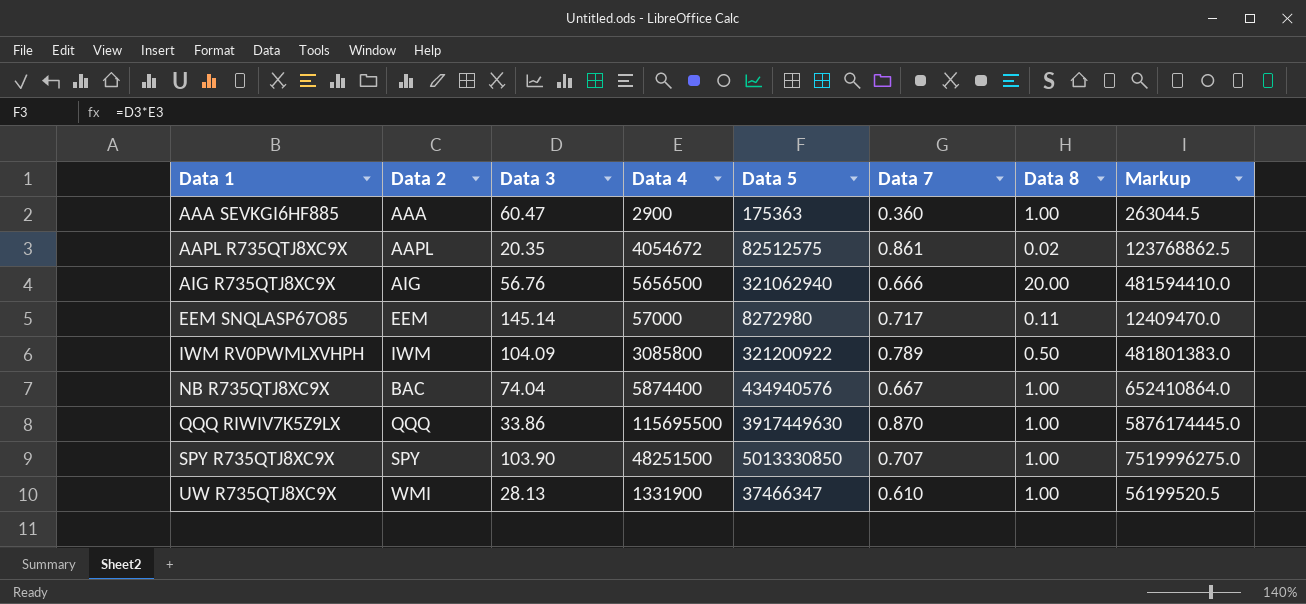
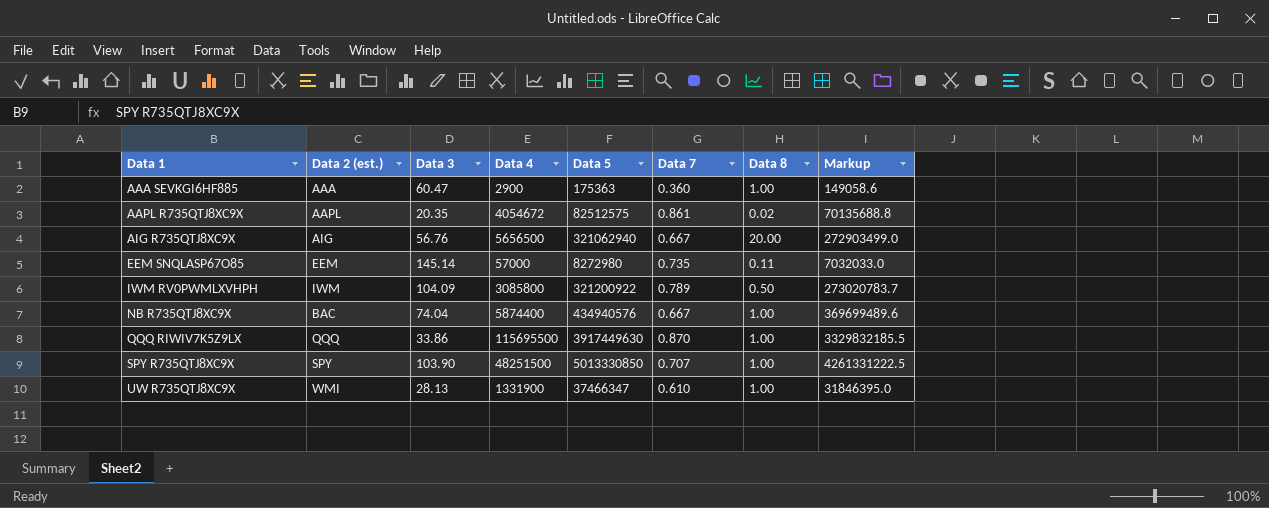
column name: Data 2 -> Data 2 (est.)
column Markup | formula: [Data 5] * 1.5 -> [Data 5] * 0.85
AIG R735QTJ8XC9X | Data 7: 0.666 -> 0.667
EEM SNQLASP67O85 | Data 7: 0.717 -> 0.735

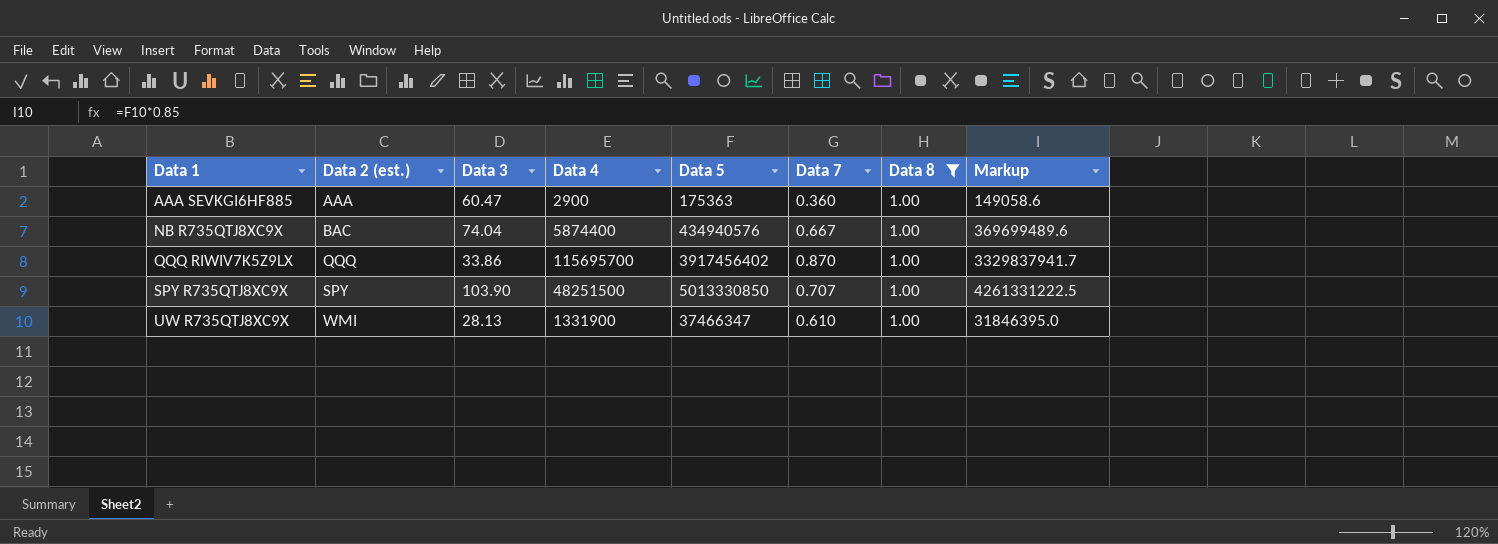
filter: none -> Data 8 = 1.00
QQQ RIWIV7K5Z9LX | Data 4: 115695500 -> 115695700
QQQ RIWIV7K5Z9LX | Data 5: 3917449630 -> 3917456402
QQQ RIWIV7K5Z9LX | Markup: 3329832185.5 -> 3329837941.7

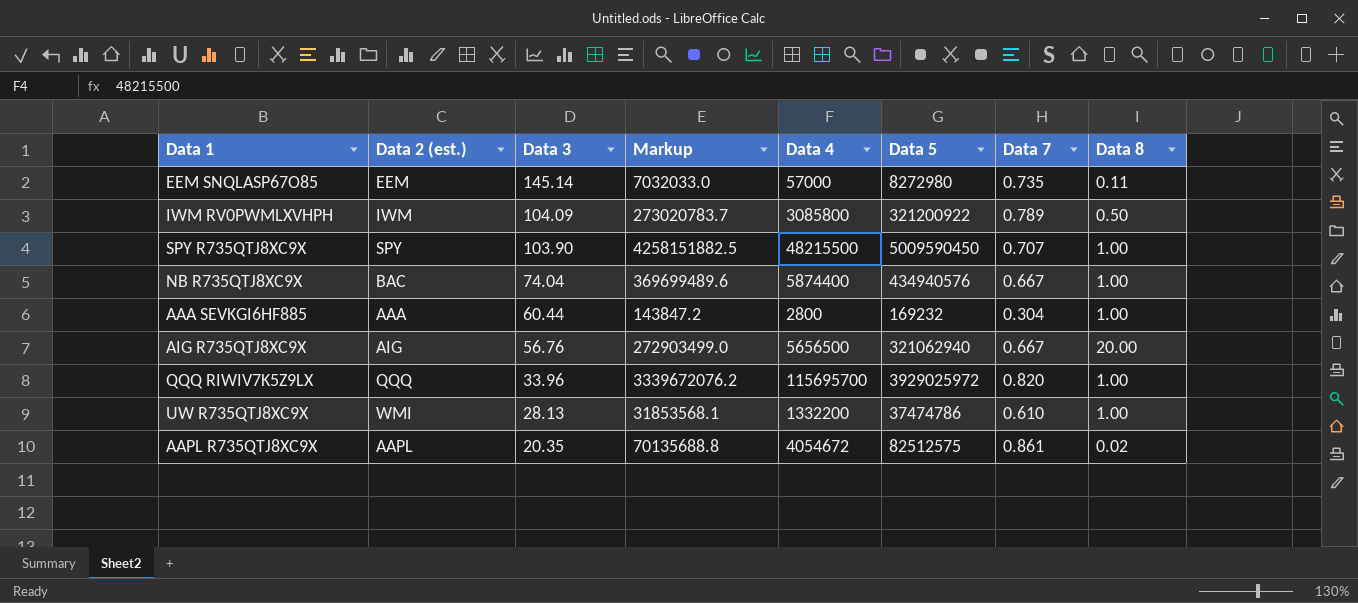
filter: Data 8 = 1.00 -> none
row order: Data 1 ascending -> Data 3 descending
column Markup | position: 8 -> 4
SPY R735QTJ8XC9X | Markup: 4261331222.5 -> 4258151882.5
SPY R735QTJ8XC9X | Data 4: 48251500 -> 48215500
SPY R735QTJ8XC9X | Data 5: 5013330850 -> 5009590450
AAA SEVKGI6HF885 | Data 3: 60.47 -> 60.44
AAA SEVKGI6HF885 | Markup: 149058.6 -> 143847.2
AAA SEVKGI6HF885 | Data 4: 2900 -> 2800
AAA SEVKGI6HF885 | Data 5: 175363 -> 169232
AAA SEVKGI6HF885 | Data 7: 0.360 -> 0.304
QQQ RIWIV7K5Z9LX | Data 3: 33.86 -> 33.96
QQQ RIWIV7K5Z9LX | Markup: 3329837941.7 -> 3339672076.2
QQQ RIWIV7K5Z9LX | Data 5: 3917456402 -> 3929025972
QQQ RIWIV7K5Z9LX | Data 7: 0.870 -> 0.820
UW R735QTJ8XC9X | Markup: 31846395.0 -> 31853568.1
UW R735QTJ8XC9X | Data 4: 1331900 -> 1332200
UW R735QTJ8XC9X | Data 5: 37466347 -> 37474786

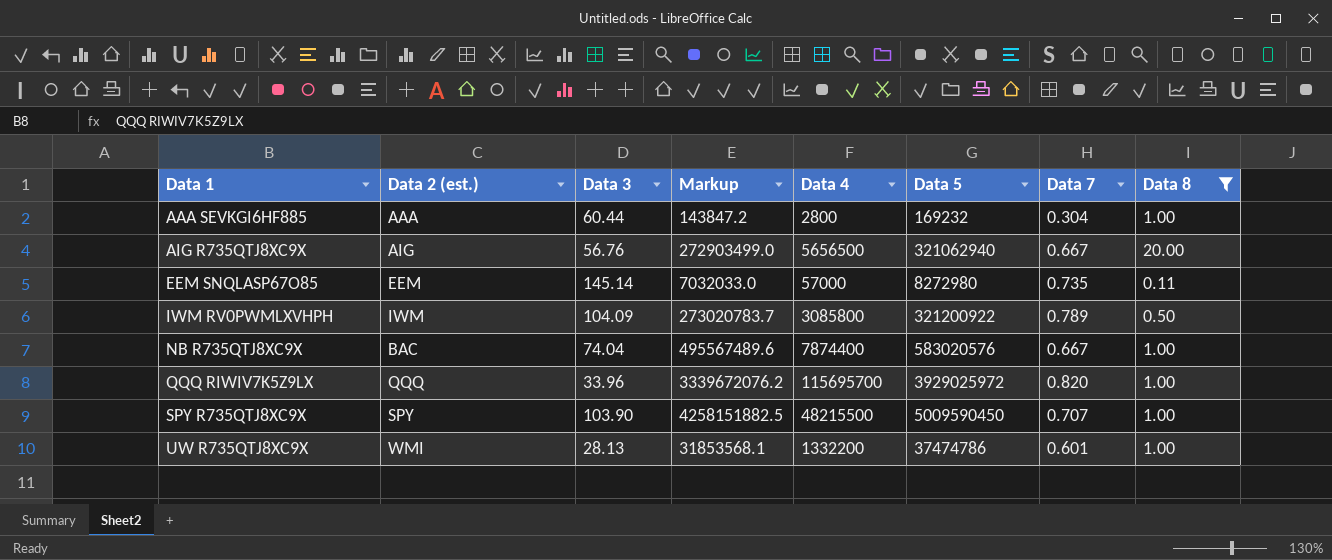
filter: none -> Data 8 != 0.02
row order: Data 3 descending -> Data 1 ascending
NB R735QTJ8XC9X | Markup: 369699489.6 -> 495567489.6
NB R735QTJ8XC9X | Data 4: 5874400 -> 7874400
NB R735QTJ8XC9X | Data 5: 434940576 -> 583020576
UW R735QTJ8XC9X | Data 7: 0.610 -> 0.601

